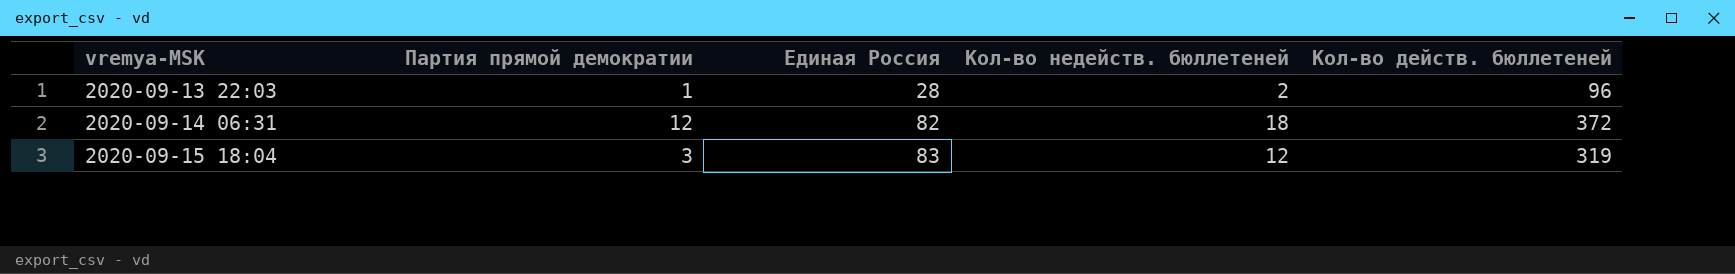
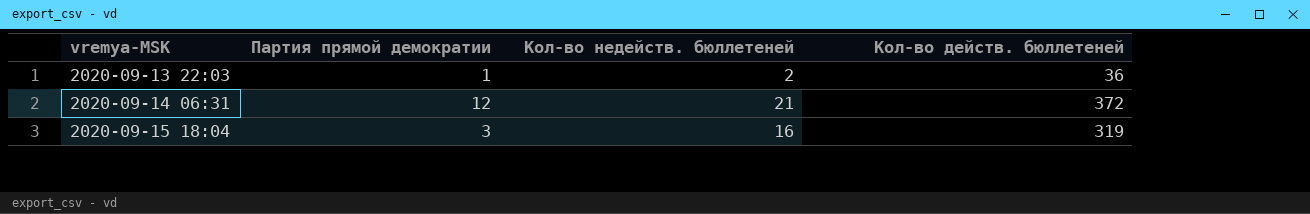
column Единая Россия | position: 3 -> none
2020-09-13 22:03 | Кол-во действ. бюллетеней: 96 -> 36
2020-09-14 06:31 | Кол-во недейств. бюллетеней: 18 -> 21
2020-09-15 18:04 | Кол-во недейств. бюллетеней: 12 -> 16

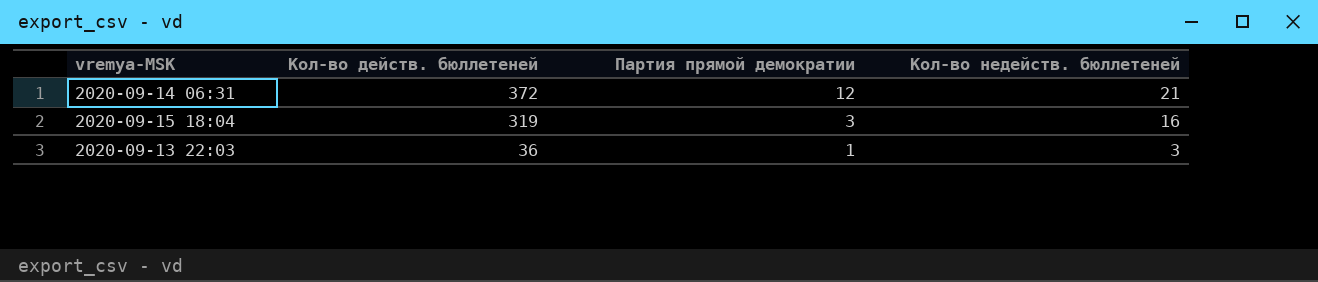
row order: vremya-MSK ascending -> Кол-во действ. бюллетеней descending
column Кол-во действ. бюллетеней | position: 4 -> 2
2020-09-13 22:03 | Кол-во недейств. бюллетеней: 2 -> 3

